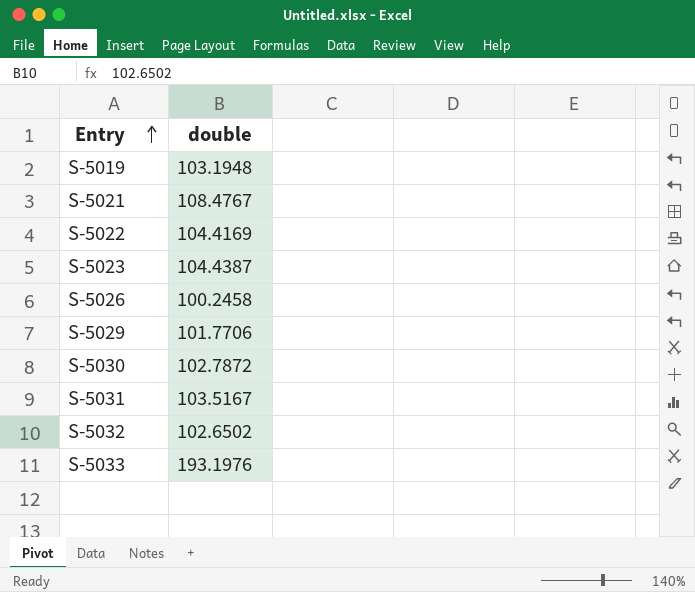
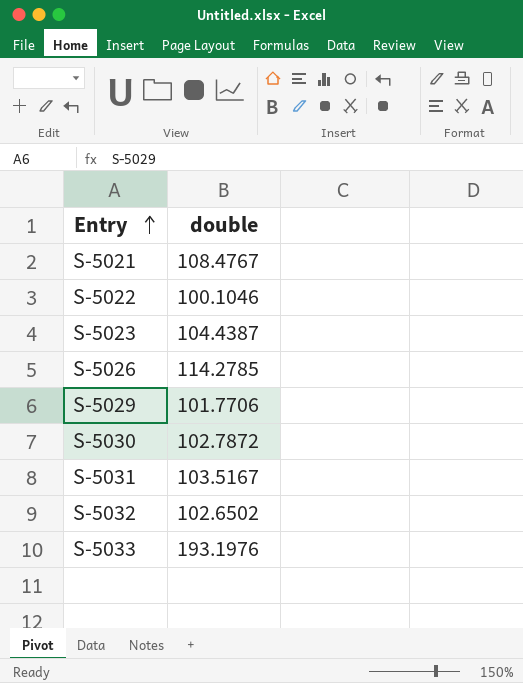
row S-5019: 103.1948 -> none
S-5022 | double: 104.4169 -> 100.1046
S-5026 | double: 100.2458 -> 114.2785

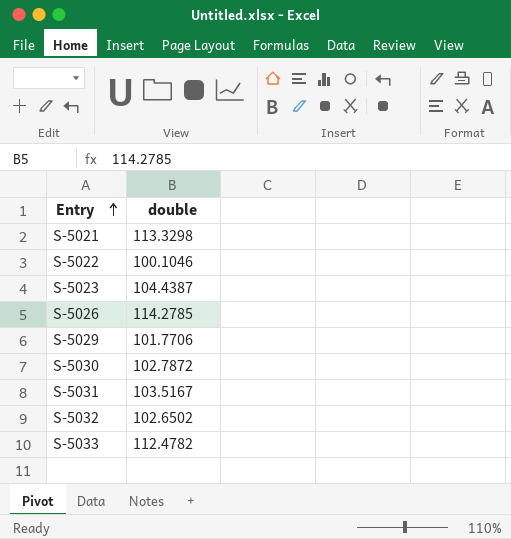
S-5021 | double: 108.4767 -> 113.3298
S-5033 | double: 193.1976 -> 112.4782

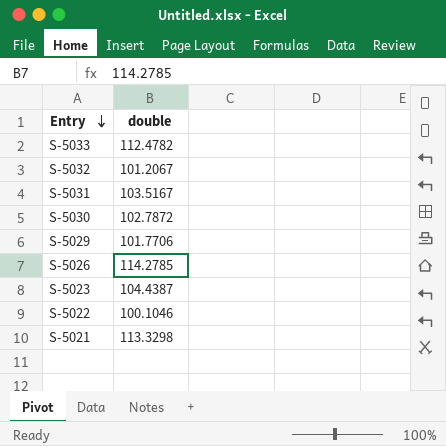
row order: Entry ascending -> Entry descending
S-5032 | double: 102.6502 -> 101.2067

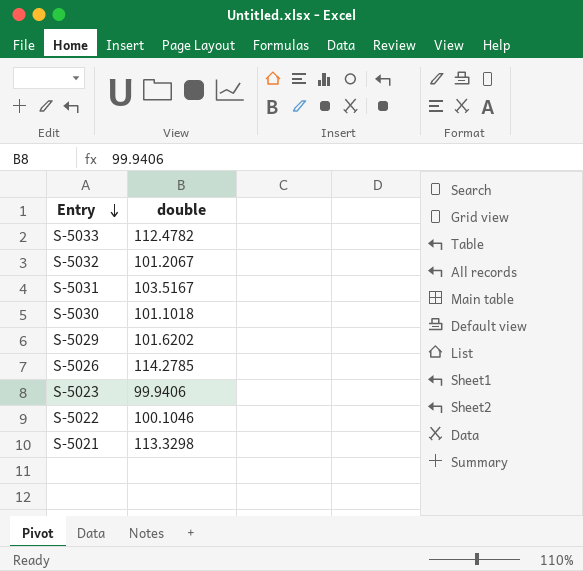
S-5030 | double: 102.7872 -> 101.1018
S-5029 | double: 101.7706 -> 101.6202
S-5023 | double: 104.4387 -> 99.9406

